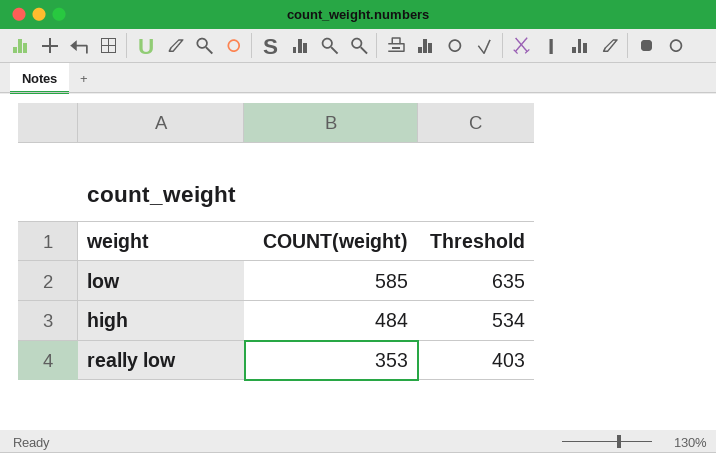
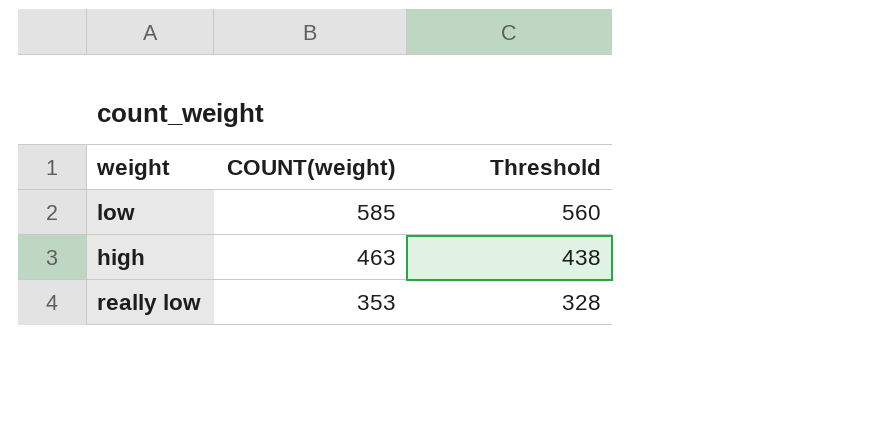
column Threshold | formula: [COUNT(weight)] + 50 -> [COUNT(weight)] - 25
high | COUNT(weight): 484 -> 463

